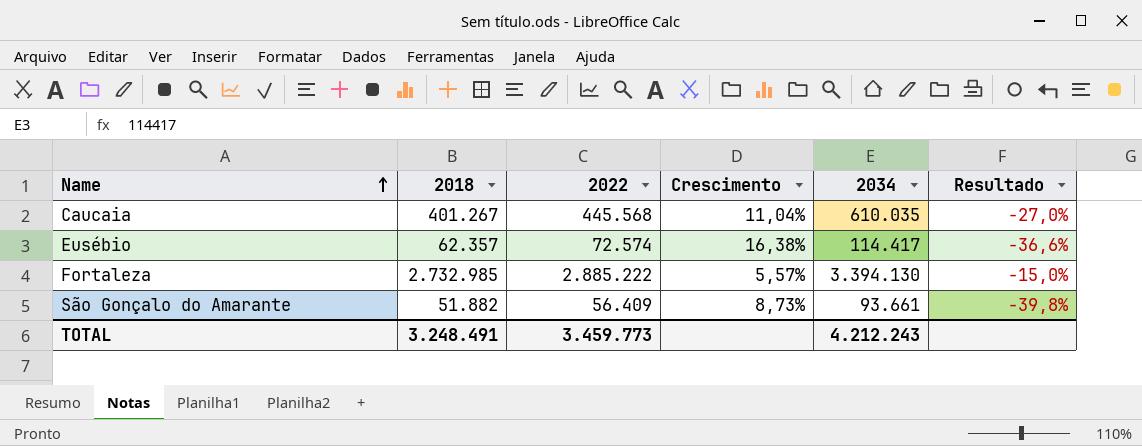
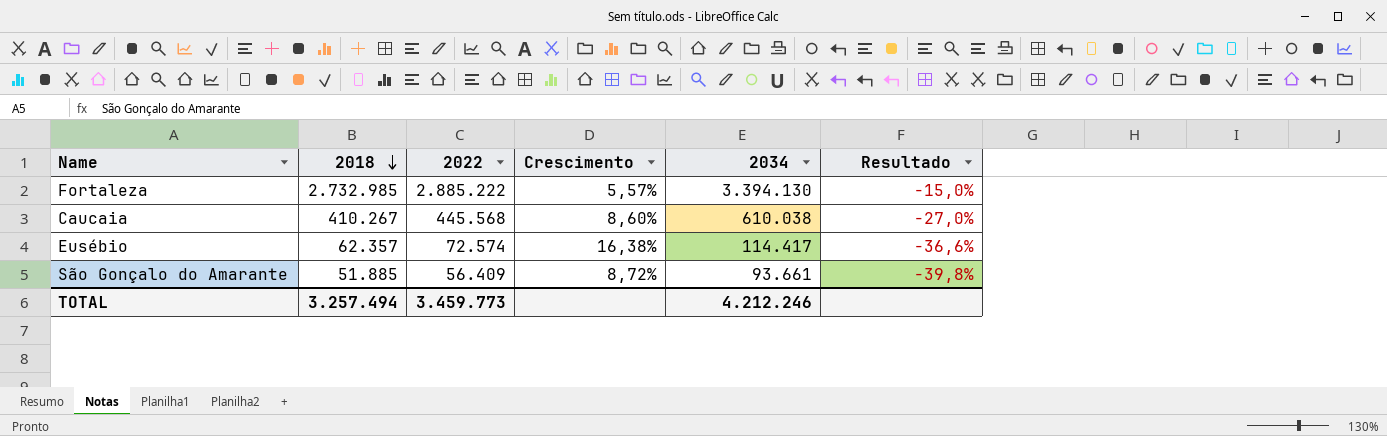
row order: Name ascending -> 2018 descending
Caucaia | 2018: 401.267 -> 410.267
Caucaia | Crescimento: 11,04% -> 8,60%
Caucaia | 2034: 610.035 -> 610.038
São Gonçalo do Amarante | 2018: 51.882 -> 51.885
São Gonçalo do Amarante | Crescimento: 8,73% -> 8,72%
TOTAL | 2018: 3.248.491 -> 3.257.494
TOTAL | 2034: 4.212.243 -> 4.212.246

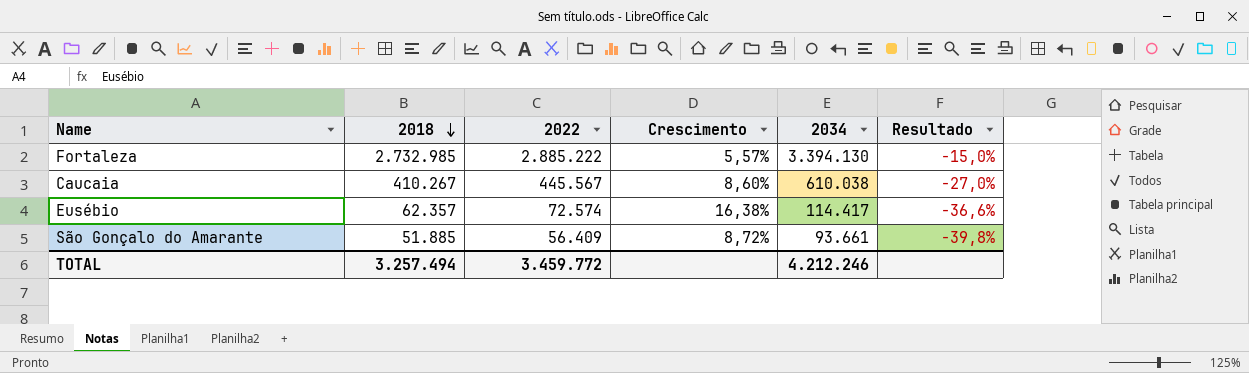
Caucaia | 2022: 445.568 -> 445.567
TOTAL | 2022: 3.459.773 -> 3.459.772

